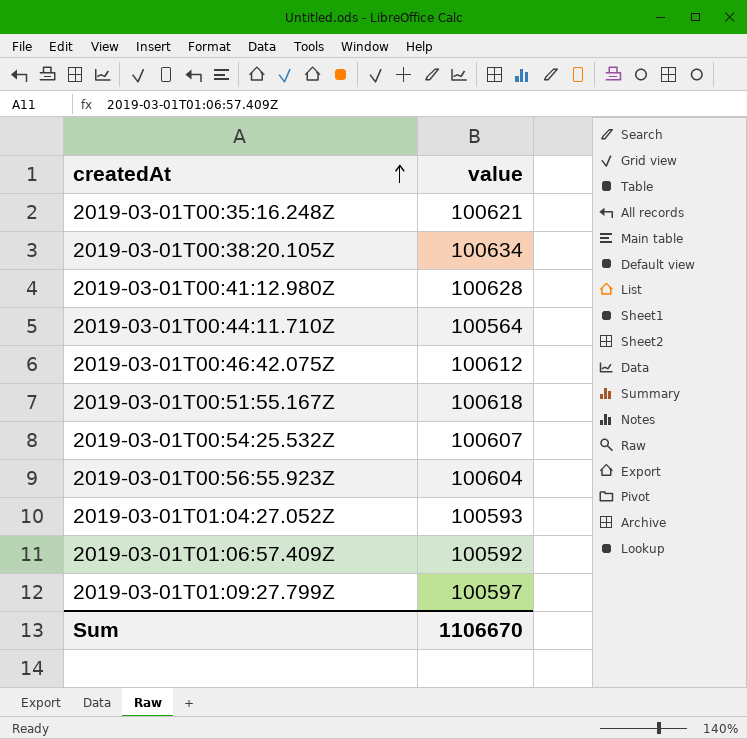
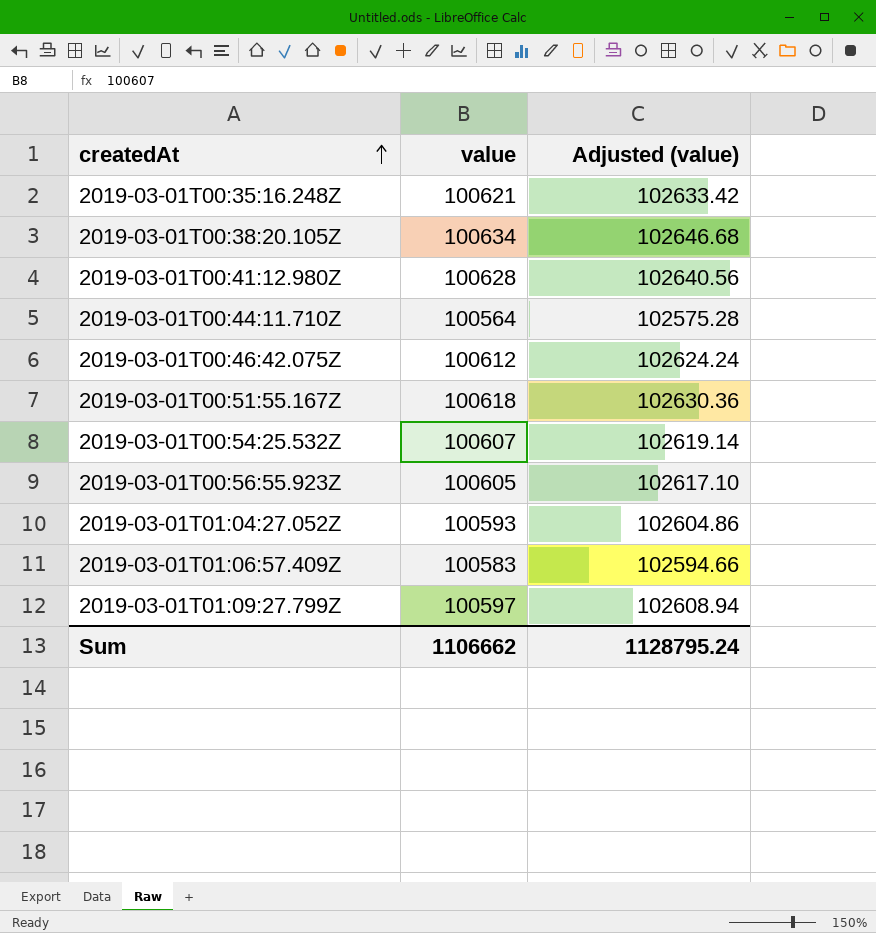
column Adjusted (value) | formula: none -> [value] * 1.02
2019-03-01T00:56:55.923Z | value: 100604 -> 100605
2019-03-01T01:06:57.409Z | value: 100592 -> 100583
Sum | value: 1106670 -> 1106662

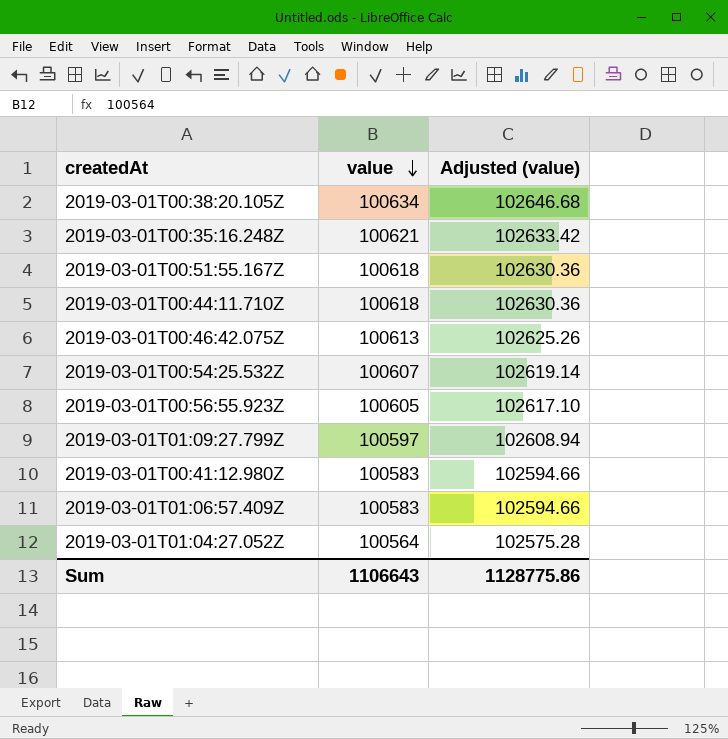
row order: createdAt ascending -> value descending
2019-03-01T00:44:11.710Z | value: 100564 -> 100618
2019-03-01T00:44:11.710Z | Adjusted (value): 102575.28 -> 102630.36
2019-03-01T00:46:42.075Z | value: 100612 -> 100613
2019-03-01T00:46:42.075Z | Adjusted (value): 102624.24 -> 102625.26
2019-03-01T00:41:12.980Z | value: 100628 -> 100583
2019-03-01T00:41:12.980Z | Adjusted (value): 102640.56 -> 102594.66
2019-03-01T01:04:27.052Z | value: 100593 -> 100564
2019-03-01T01:04:27.052Z | Adjusted (value): 102604.86 -> 102575.28
Sum | value: 1106662 -> 1106643
Sum | Adjusted (value): 1128795.24 -> 1128775.86

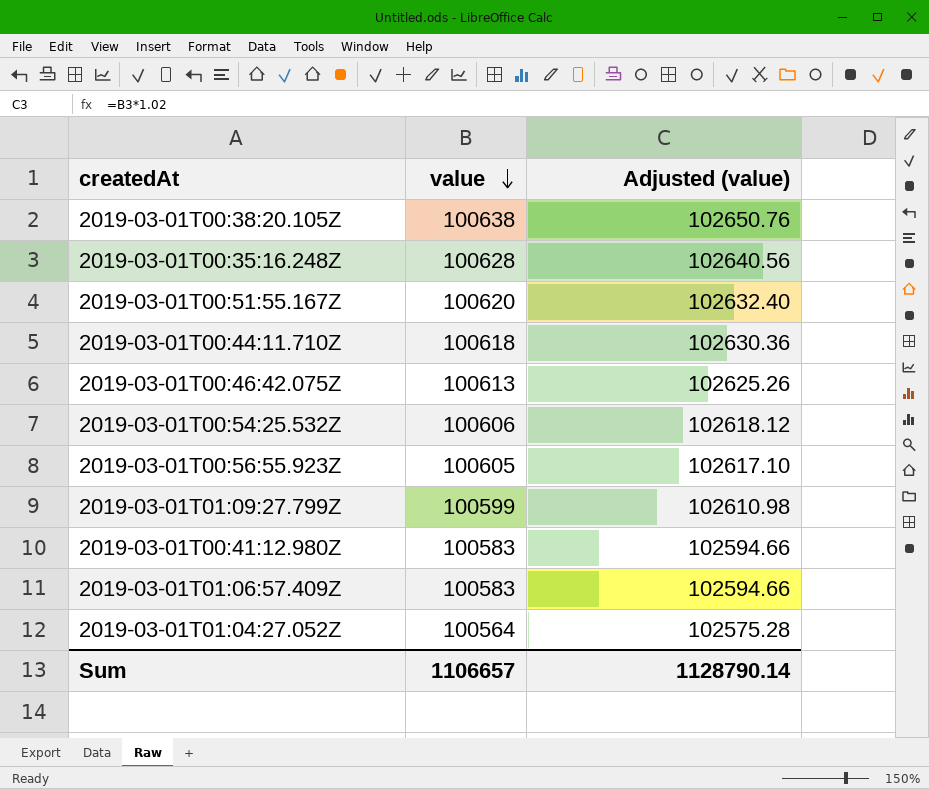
2019-03-01T00:38:20.105Z | value: 100634 -> 100638
2019-03-01T00:38:20.105Z | Adjusted (value): 102646.68 -> 102650.76
2019-03-01T00:35:16.248Z | value: 100621 -> 100628
2019-03-01T00:35:16.248Z | Adjusted (value): 102633.42 -> 102640.56
2019-03-01T00:51:55.167Z | value: 100618 -> 100620
2019-03-01T00:51:55.167Z | Adjusted (value): 102630.36 -> 102632.40
2019-03-01T00:54:25.532Z | value: 100607 -> 100606
2019-03-01T00:54:25.532Z | Adjusted (value): 102619.14 -> 102618.12
2019-03-01T01:09:27.799Z | value: 100597 -> 100599
2019-03-01T01:09:27.799Z | Adjusted (value): 102608.94 -> 102610.98
Sum | value: 1106643 -> 1106657
Sum | Adjusted (value): 1128775.86 -> 1128790.14

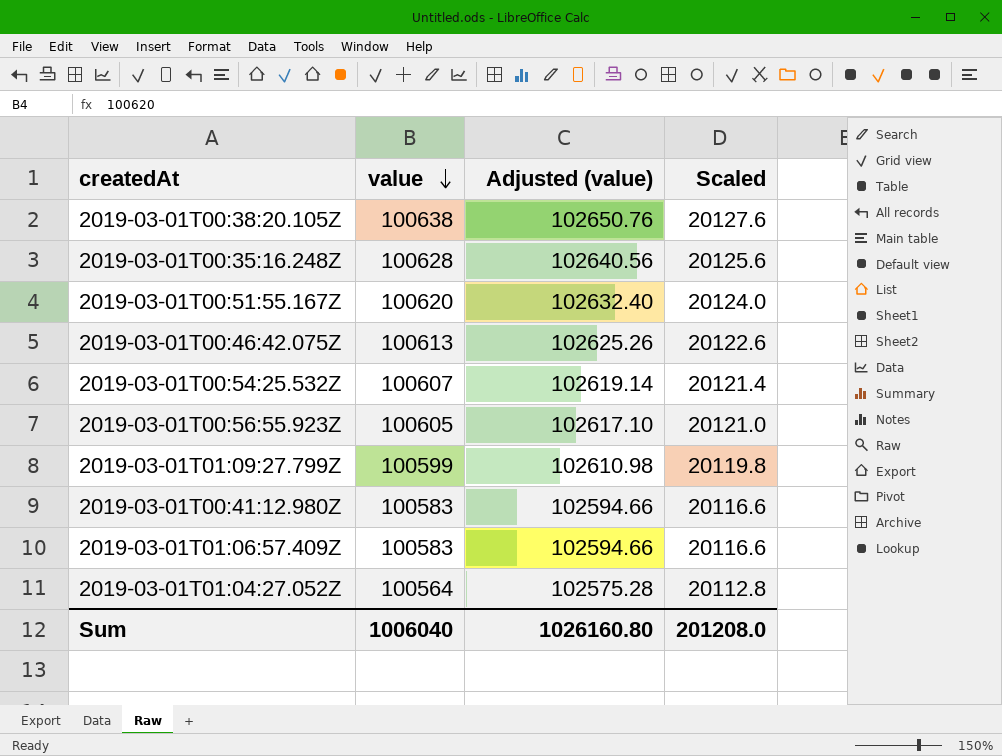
column Scaled | formula: none -> [value] * 0.2
row 2019-03-01T00:44:11.710Z: 100618 | 102630.36 -> none
2019-03-01T00:54:25.532Z | value: 100606 -> 100607
2019-03-01T00:54:25.532Z | Adjusted (value): 102618.12 -> 102619.14
Sum | value: 1106657 -> 1006040
Sum | Adjusted (value): 1128790.14 -> 1026160.80

